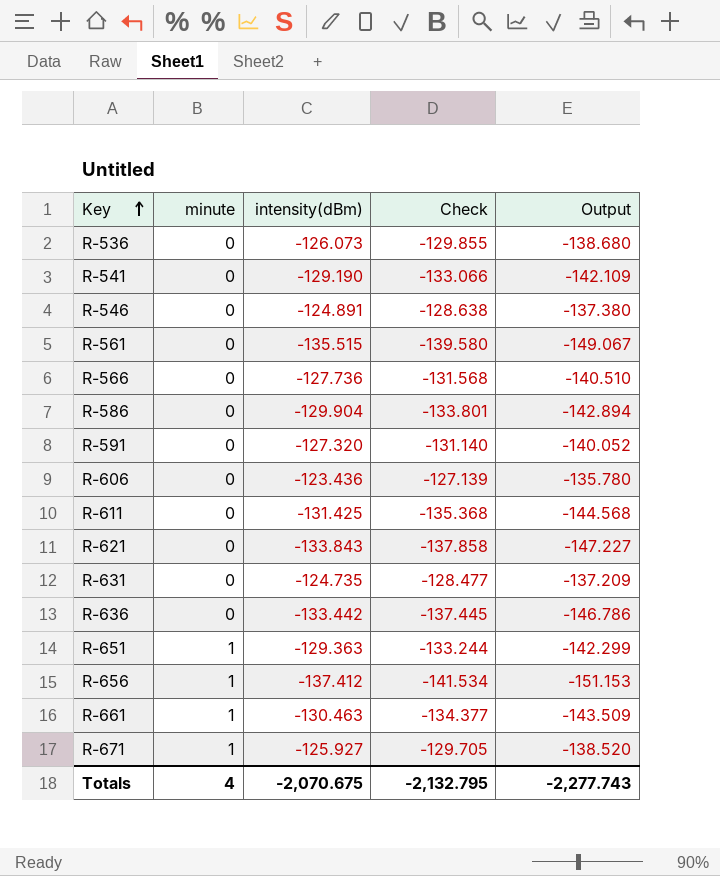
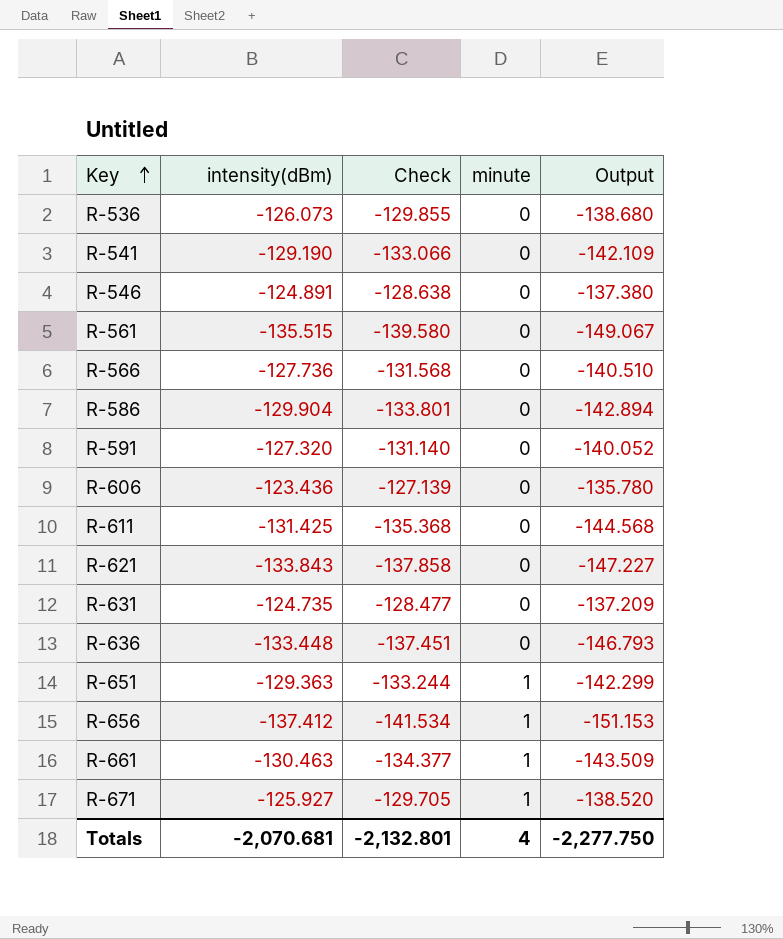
column minute | position: 2 -> 4
R-636 | intensity(dBm): -133.442 -> -133.448
R-636 | Check: -137.445 -> -137.451
R-636 | Output: -146.786 -> -146.793
Totals | intensity(dBm): -2,070.675 -> -2,070.681
Totals | Check: -2,132.795 -> -2,132.801
Totals | Output: -2,277.743 -> -2,277.750

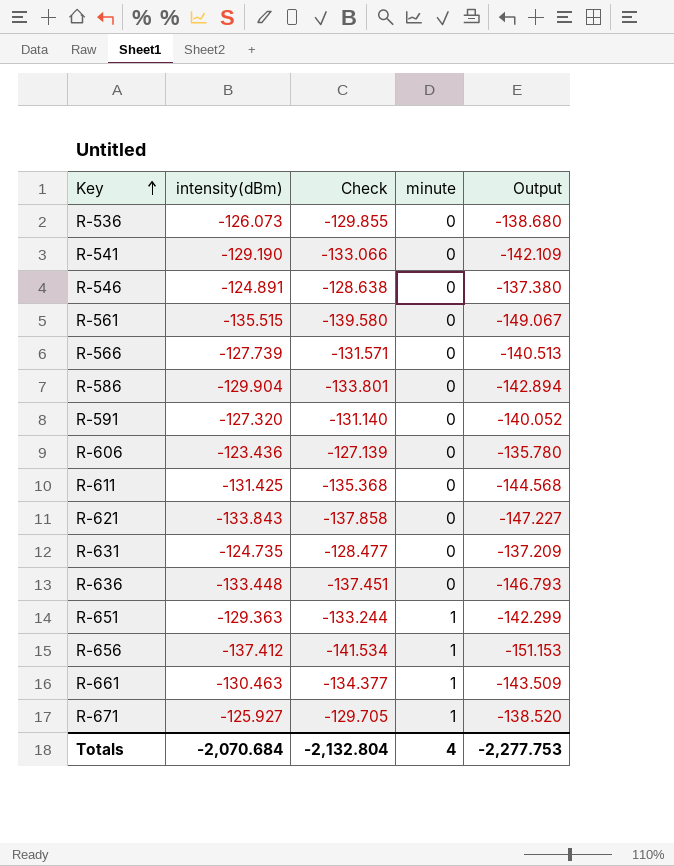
R-566 | intensity(dBm): -127.736 -> -127.739
R-566 | Check: -131.568 -> -131.571
R-566 | Output: -140.510 -> -140.513
Totals | intensity(dBm): -2,070.681 -> -2,070.684
Totals | Check: -2,132.801 -> -2,132.804
Totals | Output: -2,277.750 -> -2,277.753

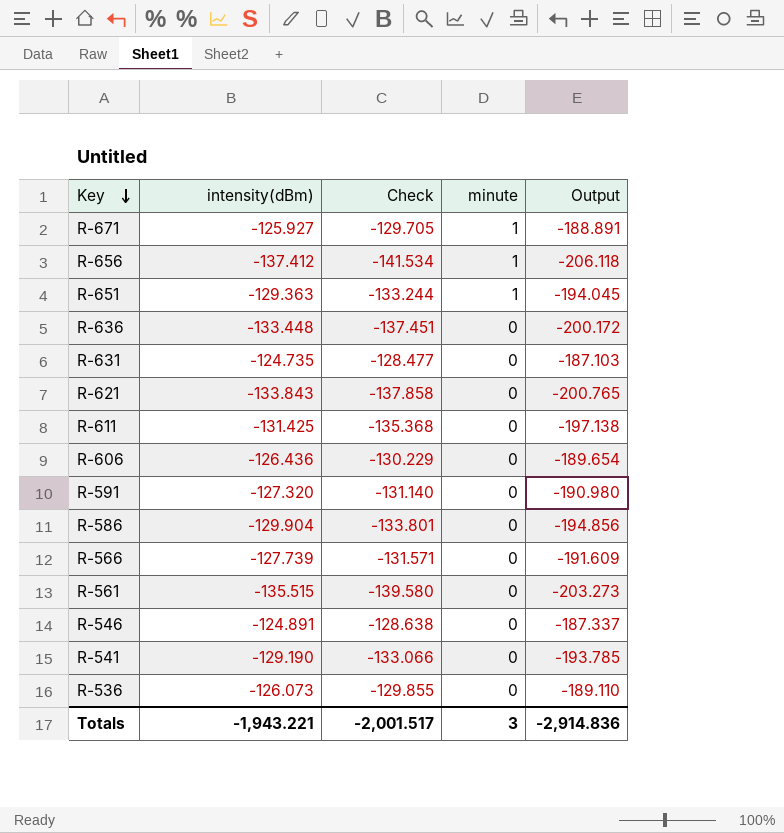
row order: Key ascending -> Key descending
column Output | formula: [intensity(dBm)] * 1.1 -> [intensity(dBm)] * 1.5
row R-661: -130.463 | -134.377 | 1 | -143.509 -> none
R-606 | intensity(dBm): -123.436 -> -126.436
R-606 | Check: -127.139 -> -130.229
Totals | intensity(dBm): -2,070.684 -> -1,943.221
Totals | Check: -2,132.804 -> -2,001.517
Totals | minute: 4 -> 3
Totals | Output: -2,277.753 -> -2,914.836

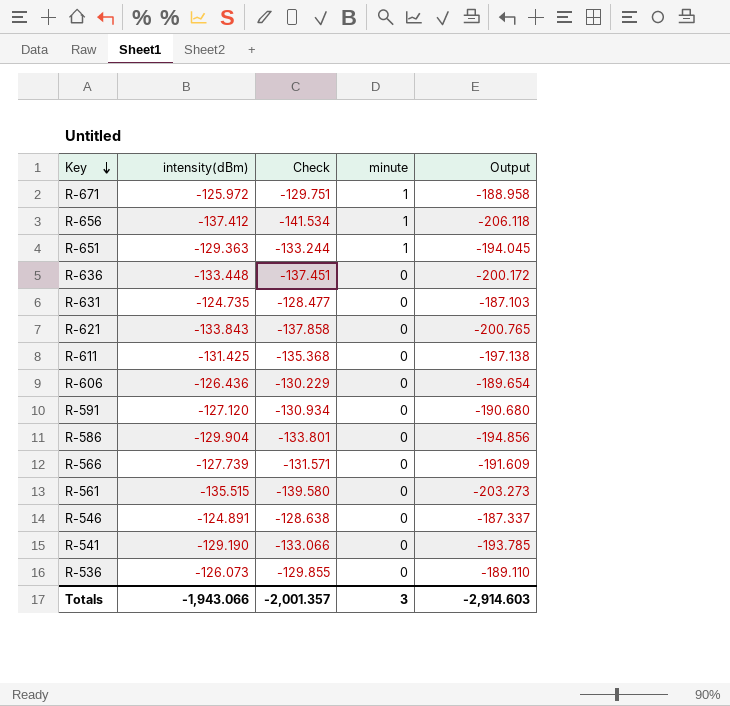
R-671 | intensity(dBm): -125.927 -> -125.972
R-671 | Check: -129.705 -> -129.751
R-671 | Output: -188.891 -> -188.958
R-591 | intensity(dBm): -127.320 -> -127.120
R-591 | Check: -131.140 -> -130.934
R-591 | Output: -190.980 -> -190.680
Totals | intensity(dBm): -1,943.221 -> -1,943.066
Totals | Check: -2,001.517 -> -2,001.357
Totals | Output: -2,914.836 -> -2,914.603

